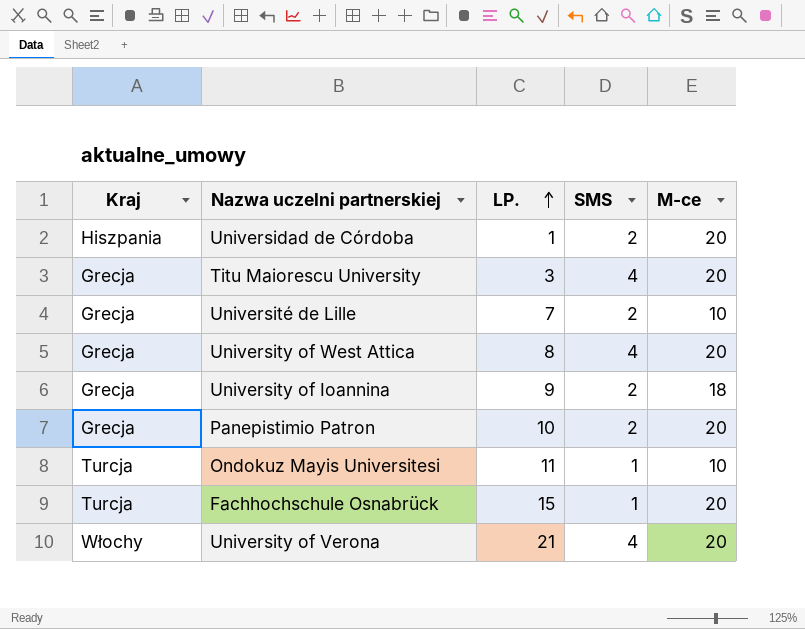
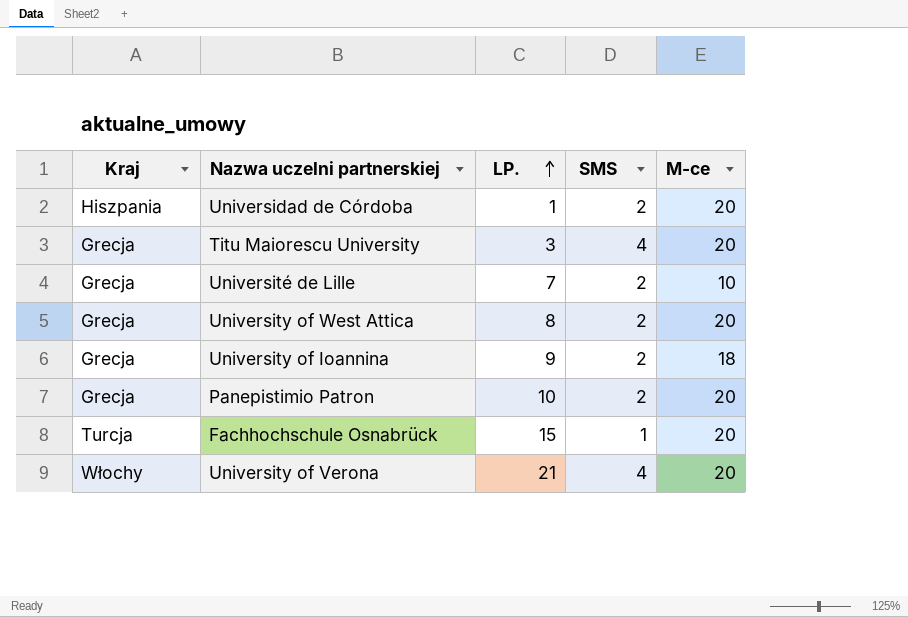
row Ondokuz Mayis Universitesi: Turcja | 11 | 1 | 10 -> none
University of West Attica | SMS: 4 -> 2

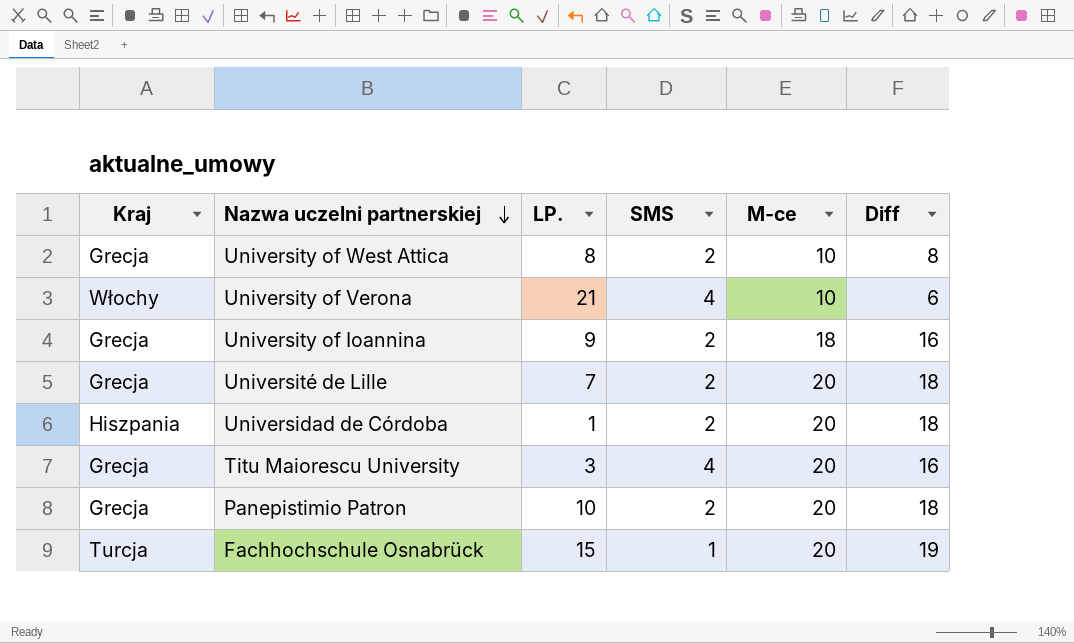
row order: LP. ascending -> Nazwa uczelni partnerskiej descending
column Diff | formula: none -> [M-ce] - [SMS]
University of West Attica | M-ce: 20 -> 10
University of Verona | M-ce: 20 -> 10
Université de Lille | M-ce: 10 -> 20

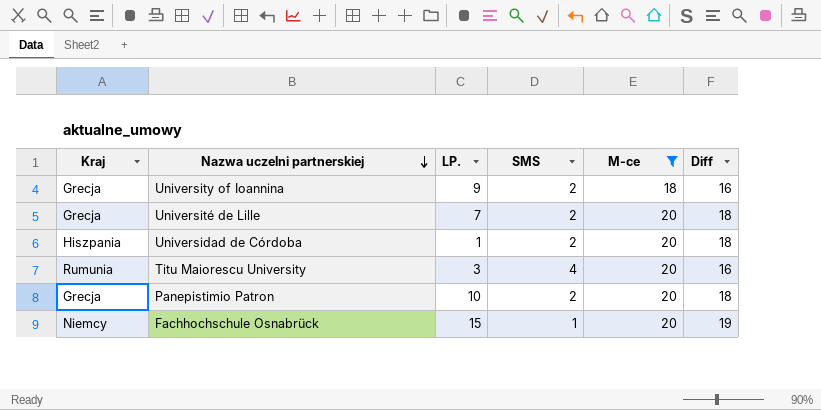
filter: none -> M-ce != 10
Titu Maiorescu University | Kraj: Grecja -> Rumunia
Fachhochschule Osnabrück | Kraj: Turcja -> Niemcy

